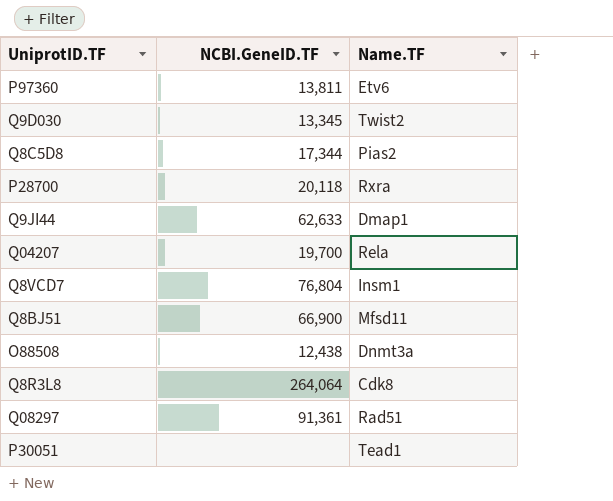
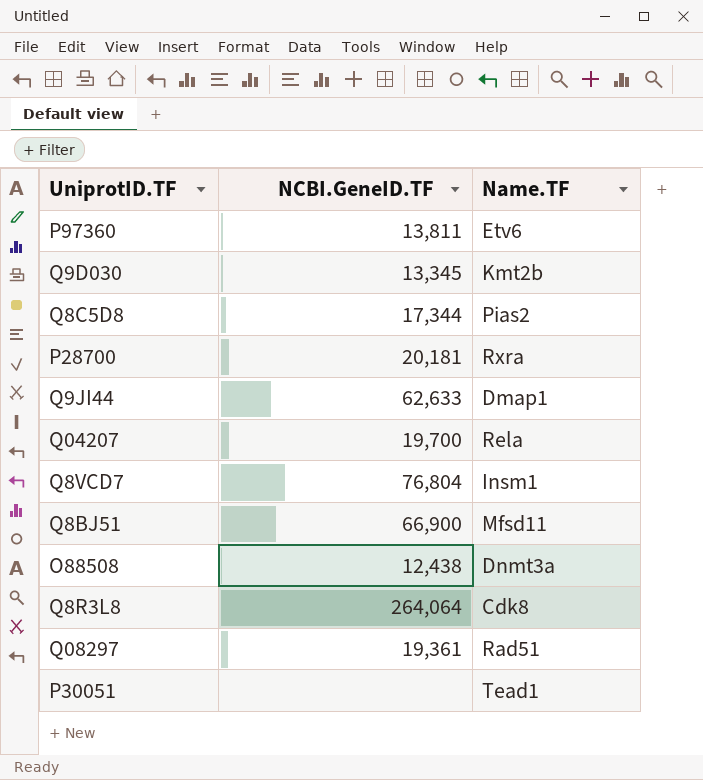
Q9D030 | Name.TF: Twist2 -> Kmt2b
P28700 | NCBI.GeneID.TF: 20,118 -> 20,181
Q08297 | NCBI.GeneID.TF: 91,361 -> 19,361

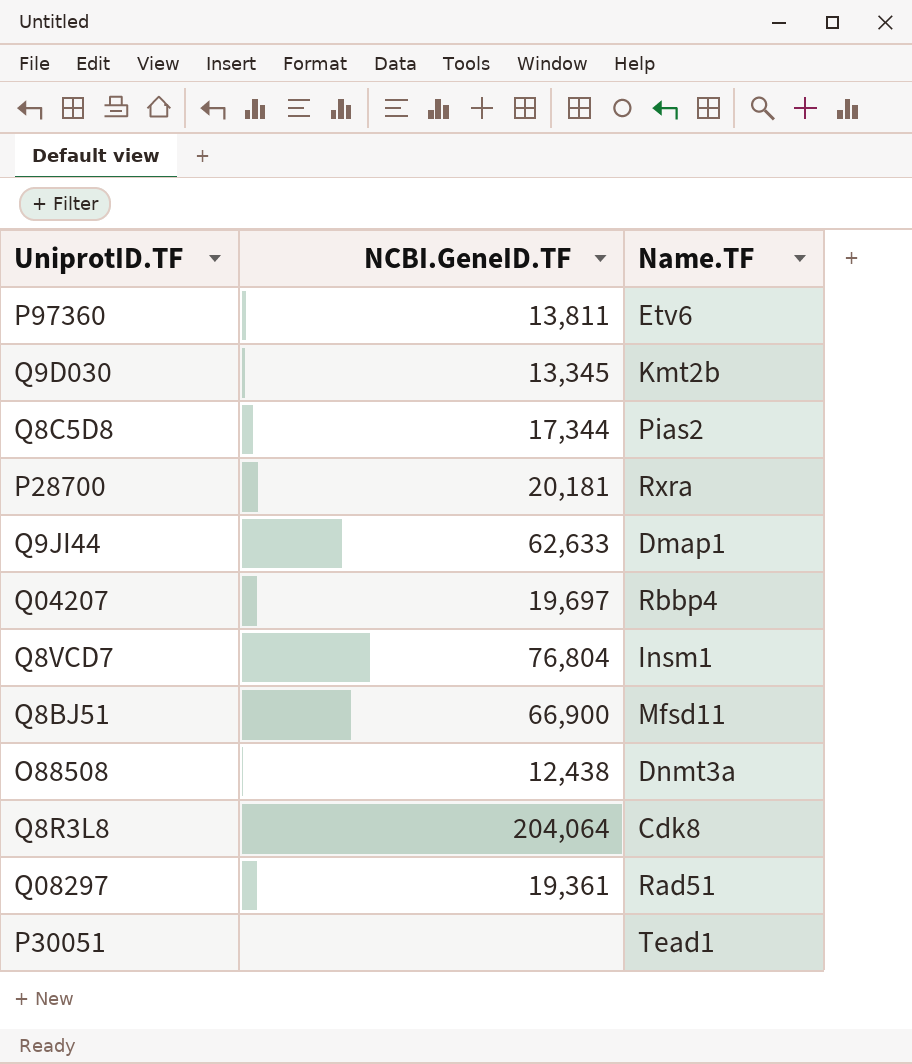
Q04207 | NCBI.GeneID.TF: 19,700 -> 19,697
Q04207 | Name.TF: Rela -> Rbbp4
Q8R3L8 | NCBI.GeneID.TF: 264,064 -> 204,064

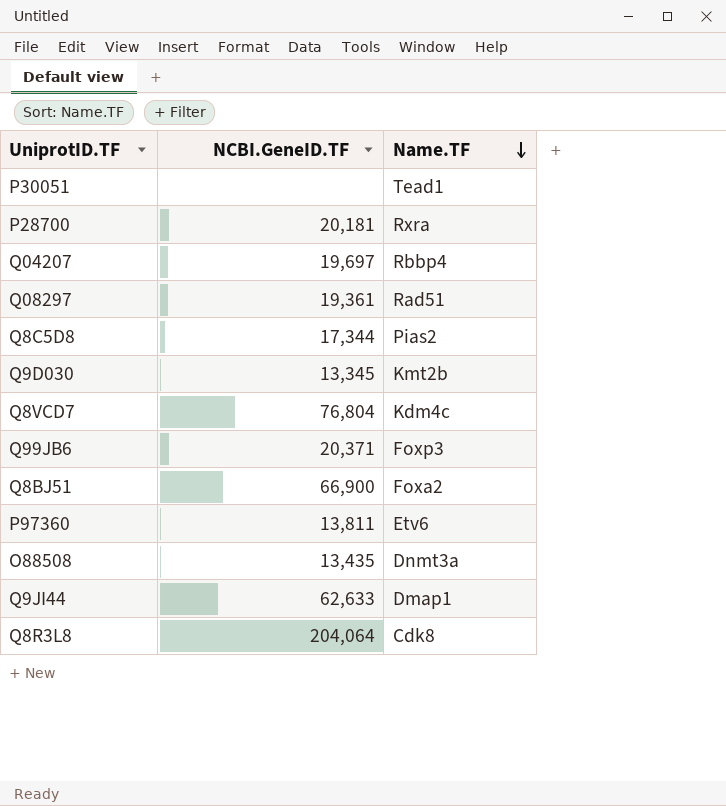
row order: none -> Name.TF descending
Q8VCD7 | Name.TF: Insm1 -> Kdm4c
row Q99JB6: none -> 20,371 | Foxp3
Q8BJ51 | Name.TF: Mfsd11 -> Foxa2
O88508 | NCBI.GeneID.TF: 12,438 -> 13,435

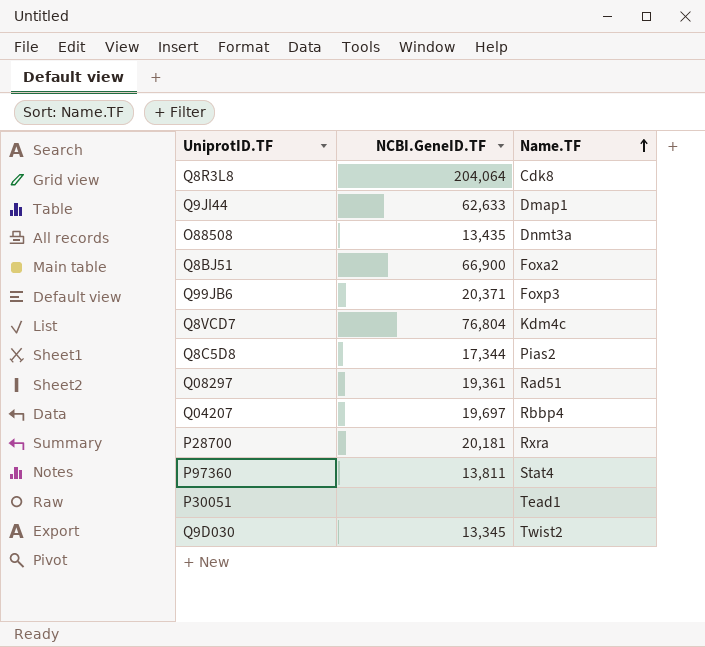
row order: Name.TF descending -> Name.TF ascending
P97360 | Name.TF: Etv6 -> Stat4
Q9D030 | Name.TF: Kmt2b -> Twist2

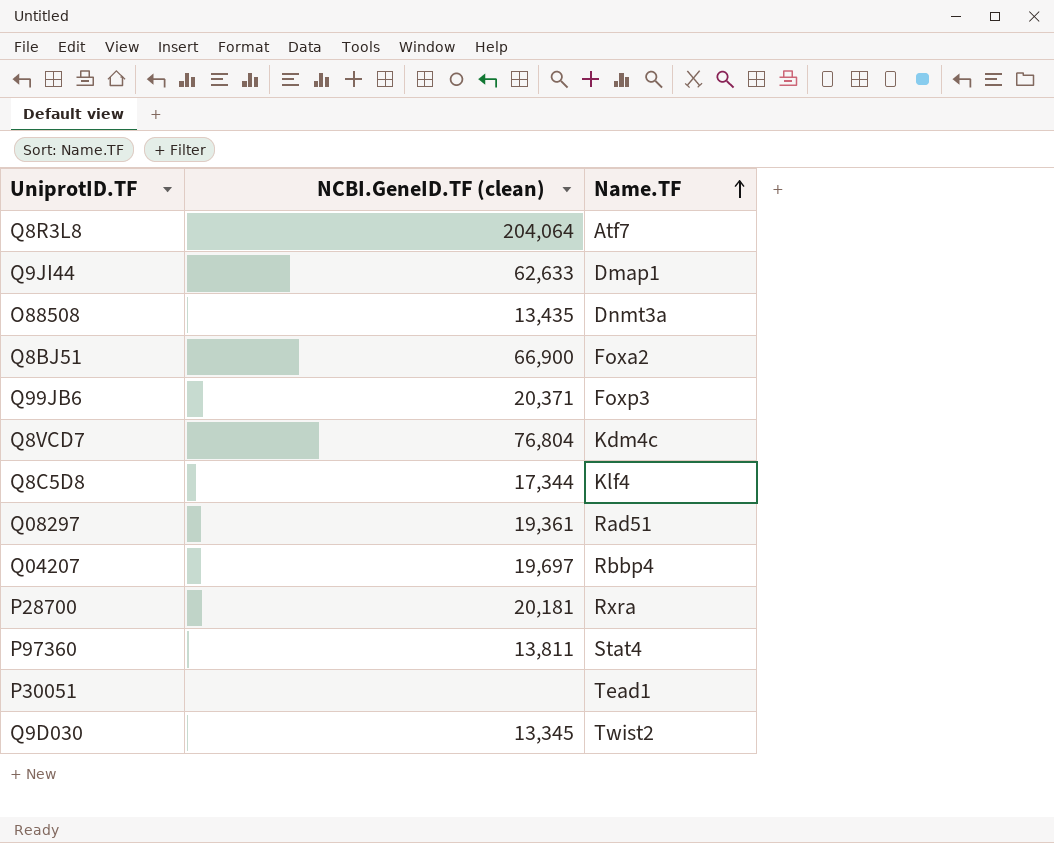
column name: NCBI.GeneID.TF -> NCBI.GeneID.TF (clean)
Q8R3L8 | Name.TF: Cdk8 -> Atf7
Q8C5D8 | Name.TF: Pias2 -> Klf4

